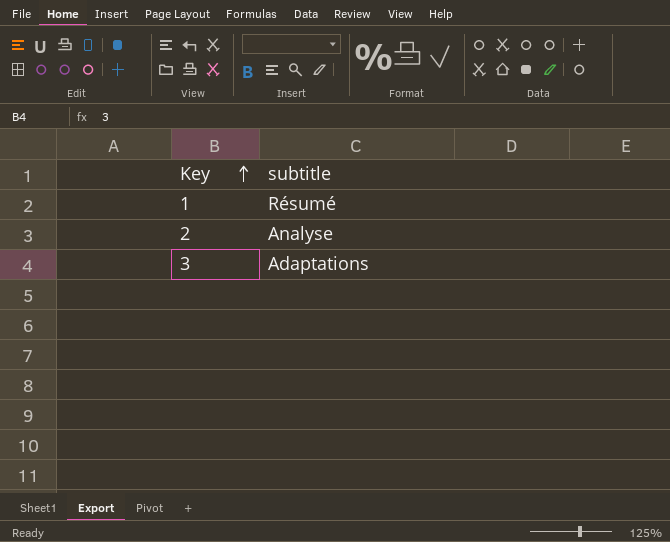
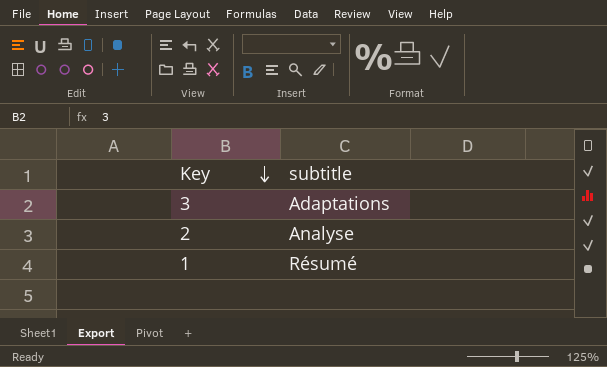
row order: Key ascending -> Key descending

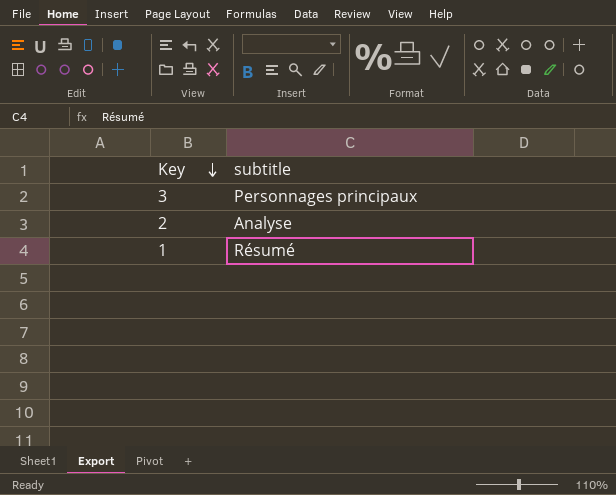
3 | subtitle: Adaptations -> Personnages principaux

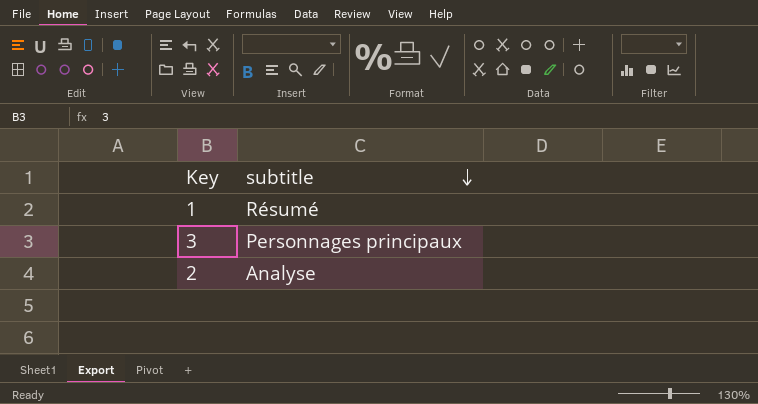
row order: Key descending -> subtitle descending

